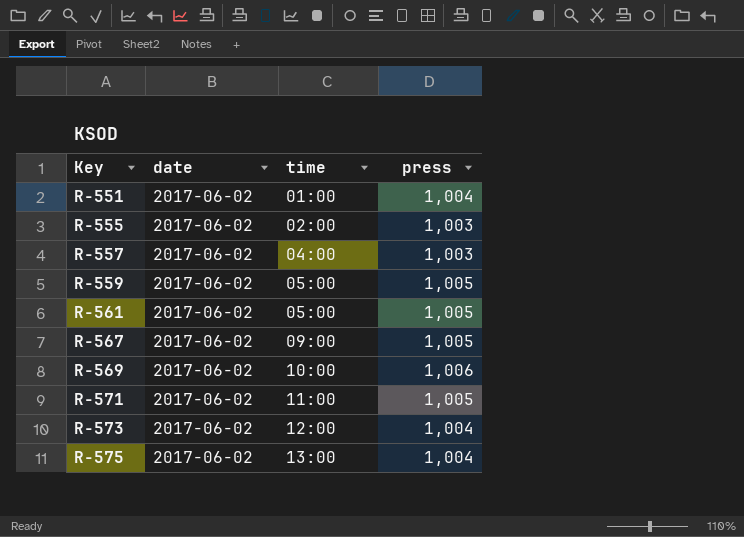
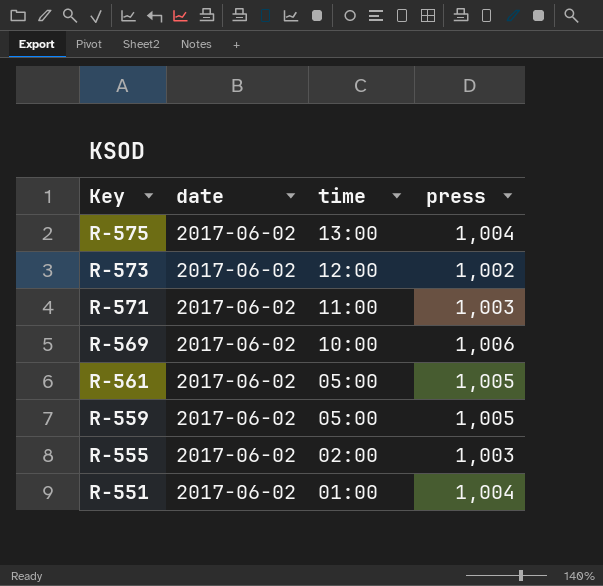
row order: Key ascending -> Key descending
row R-557: 2017-06-02 | 04:00 | 1,003 -> none
row R-567: 2017-06-02 | 09:00 | 1,005 -> none
R-573 | press: 1,004 -> 1,002
R-571 | press: 1,005 -> 1,003

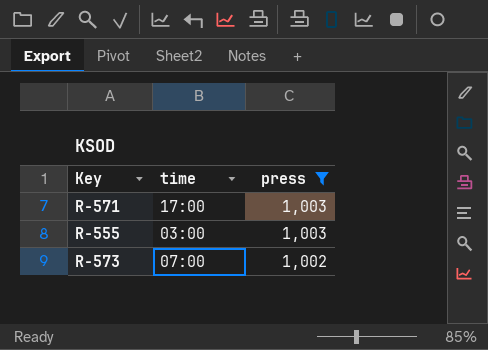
filter: none -> press <= 1,003
row order: Key descending -> press descending
column date | position: 2 -> none
R-571 | time: 11:00 -> 17:00
R-555 | time: 02:00 -> 03:00
R-573 | time: 12:00 -> 07:00

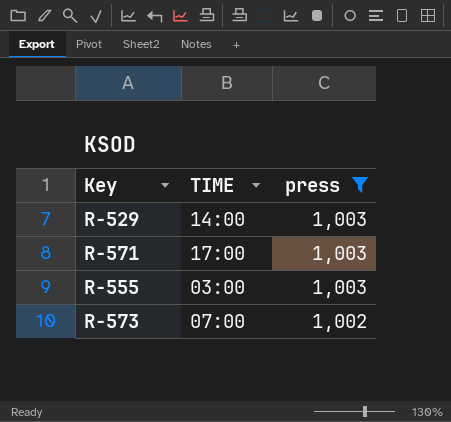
column name: time -> TIME
row R-529: none -> 14:00 | 1,003

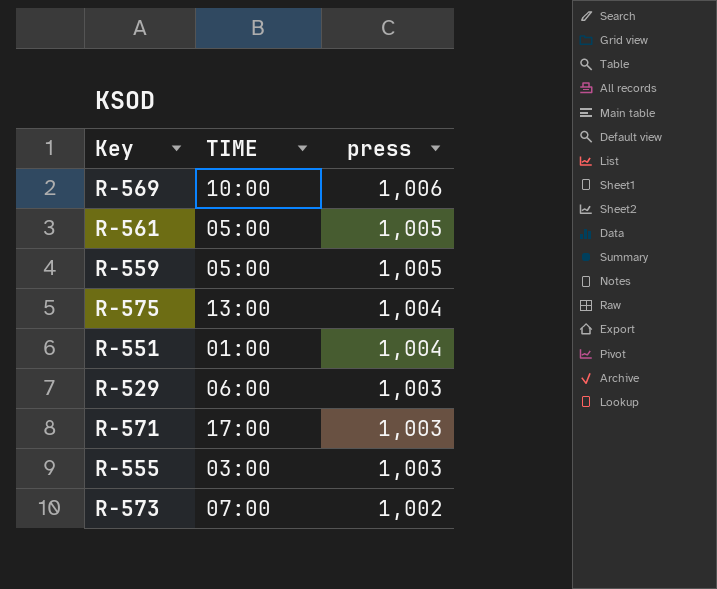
filter: press <= 1,003 -> none
R-529 | TIME: 14:00 -> 06:00

